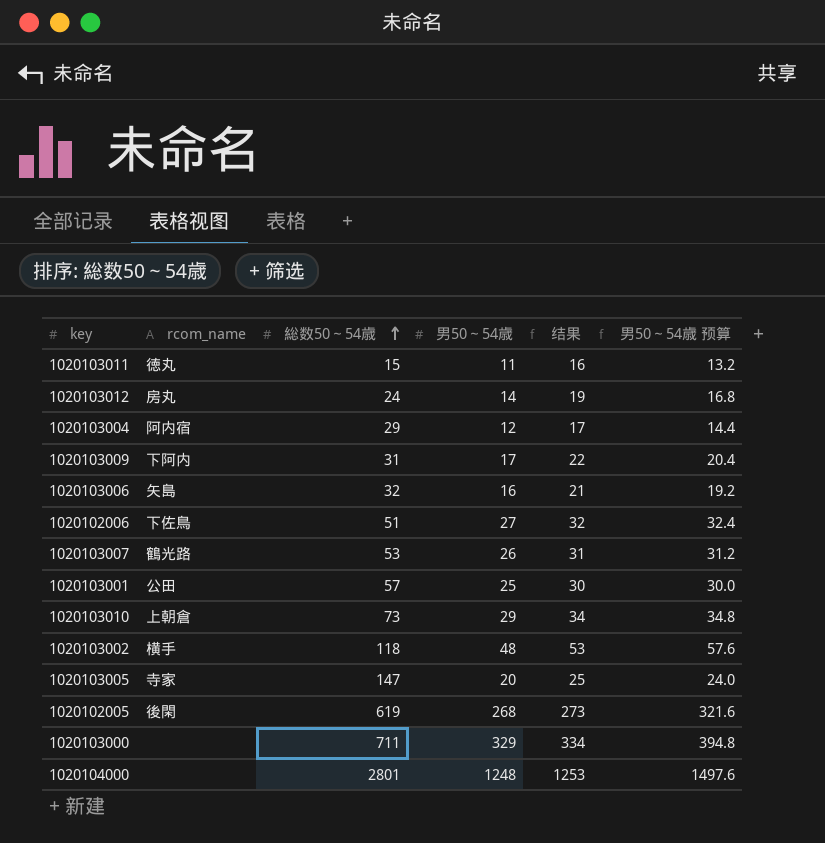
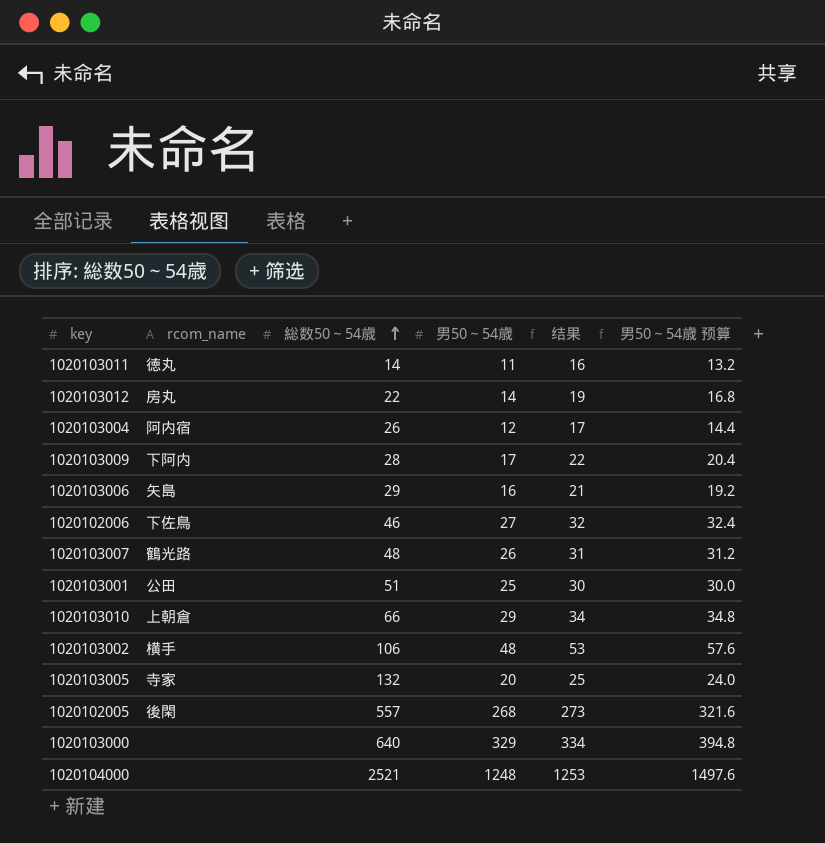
1020103011 | 総数50～54歳: 15 -> 14
1020103012 | 総数50～54歳: 24 -> 22
1020103004 | 総数50～54歳: 29 -> 26
1020103009 | 総数50～54歳: 31 -> 28
1020103006 | 総数50～54歳: 32 -> 29
1020102006 | 総数50～54歳: 51 -> 46
1020103007 | 総数50～54歳: 53 -> 48
1020103001 | 総数50～54歳: 57 -> 51
1020103010 | 総数50～54歳: 73 -> 66
1020103002 | 総数50～54歳: 118 -> 106
1020103005 | 総数50～54歳: 147 -> 132
1020102005 | 総数50～54歳: 619 -> 557
1020103000 | 総数50～54歳: 711 -> 640
1020104000 | 総数50～54歳: 2801 -> 2521

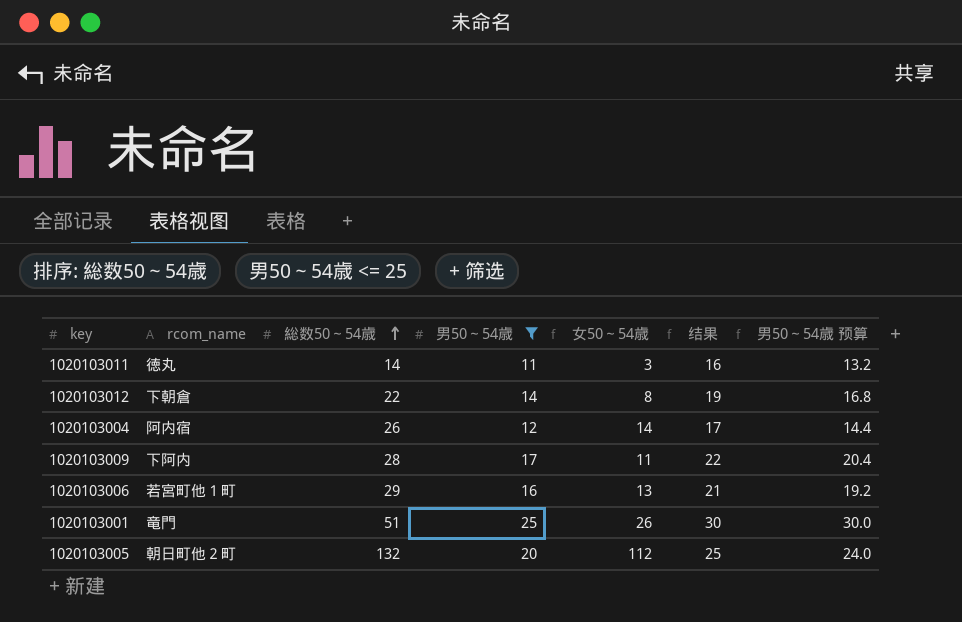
filter: none -> 男50～54歳 <= 25
column 女50～54歳 | formula: none -> [総数50～54歳] - [男50～54歳]
1020103012 | rcom_name: 房丸 -> 下朝倉
1020103006 | rcom_name: 矢島 -> 若宮町他１町
1020103001 | rcom_name: 公田 -> 竜門
1020103005 | rcom_name: 寺家 -> 朝日町他２町

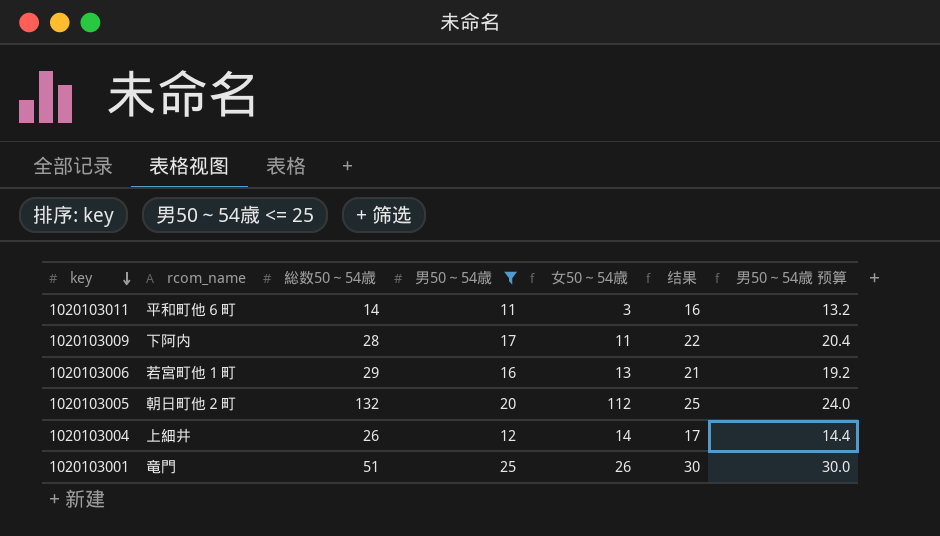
row order: 総数50～54歳 ascending -> key descending
row 1020103012: 下朝倉 | 22 | 14 | 8 | 19 | 16.8 -> none
1020103011 | rcom_name: 徳丸 -> 平和町他６町
1020103004 | rcom_name: 阿内宿 -> 上細井

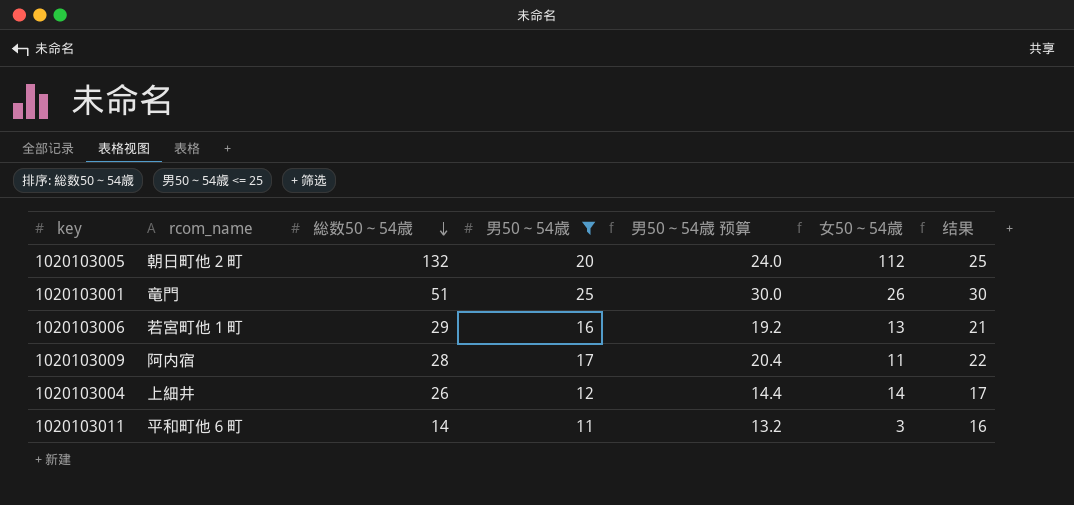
row order: key descending -> 総数50～54歳 descending
column 男50～54歳 预算 | position: 7 -> 5
1020103009 | rcom_name: 下阿内 -> 阿内宿

